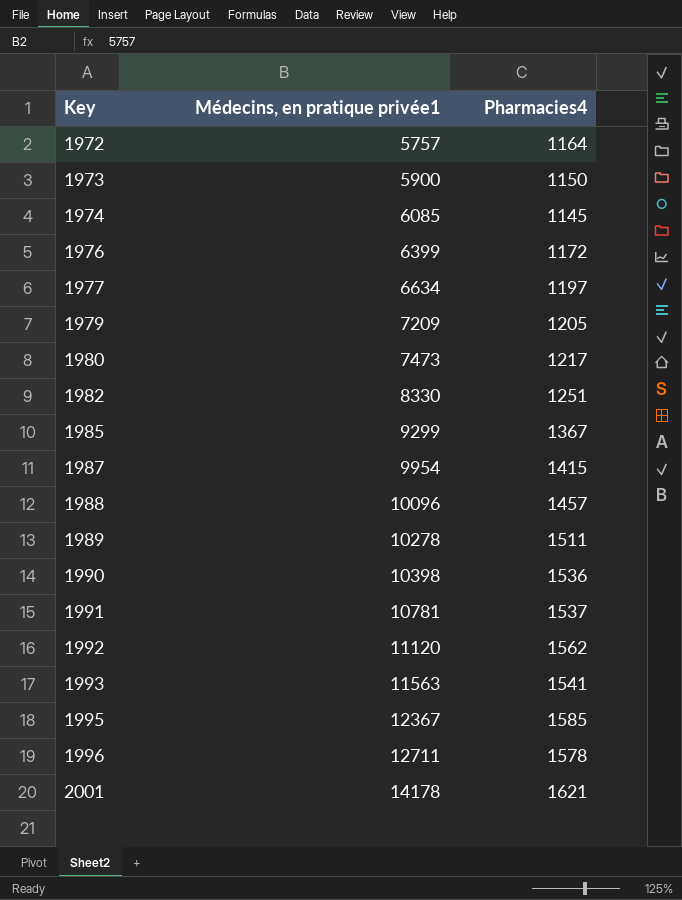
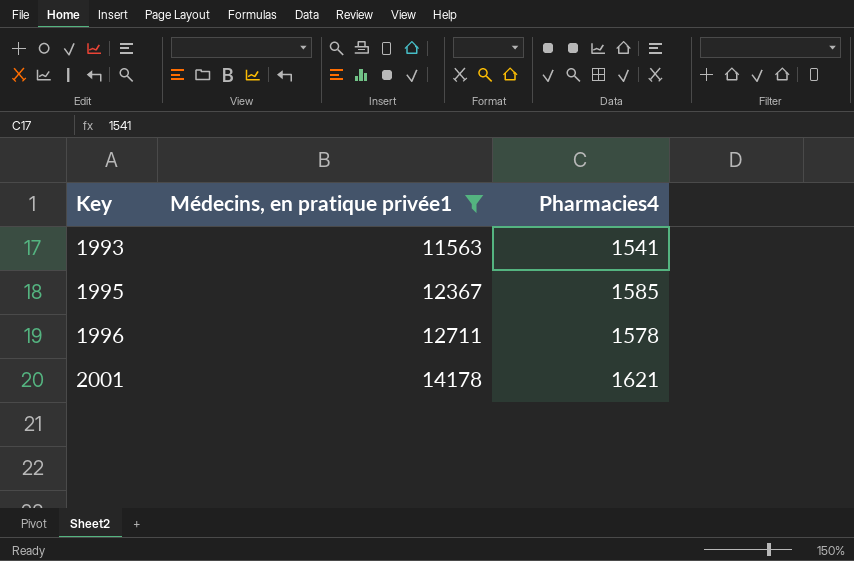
filter: none -> Médecins, en pratique privée1 >= 11563

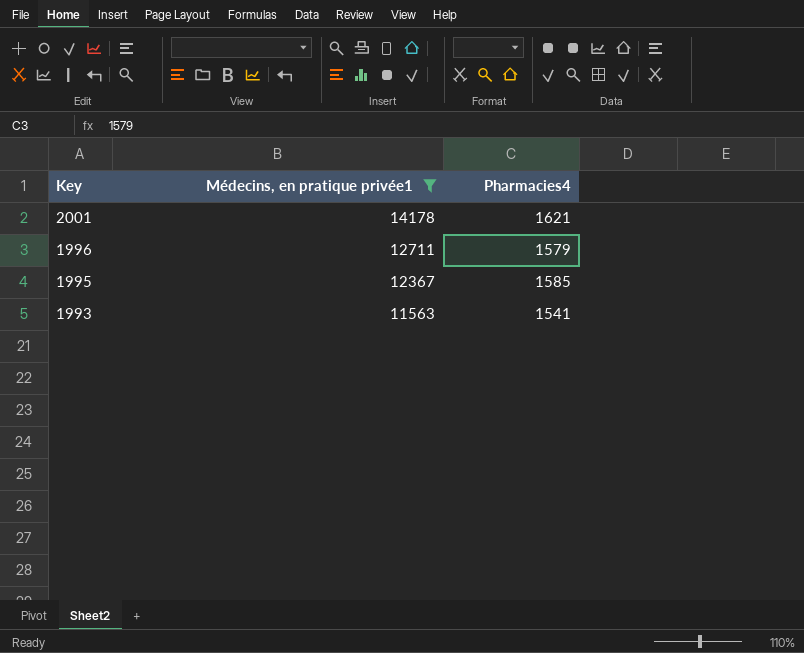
row order: Key ascending -> Key descending
1996 | Pharmacies4: 1578 -> 1579

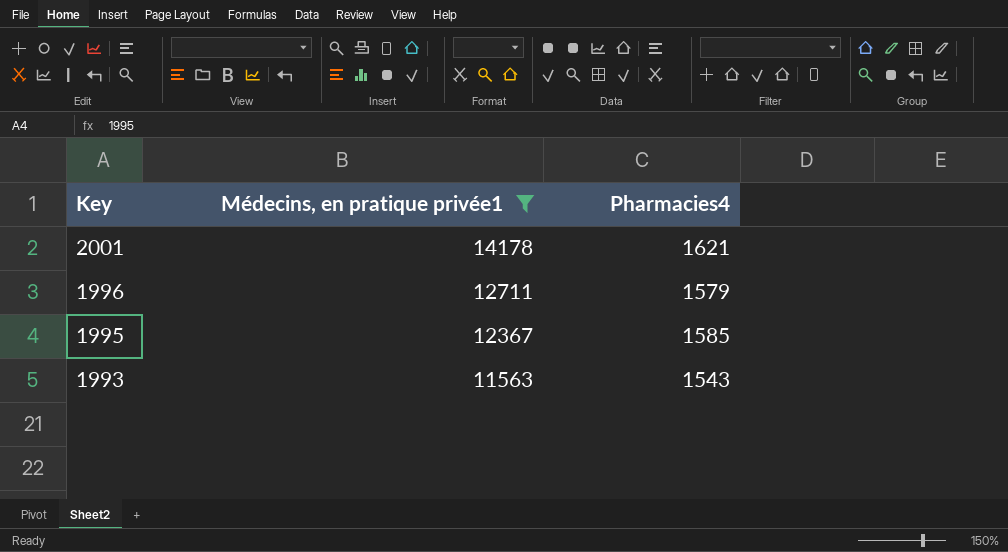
1993 | Pharmacies4: 1541 -> 1543

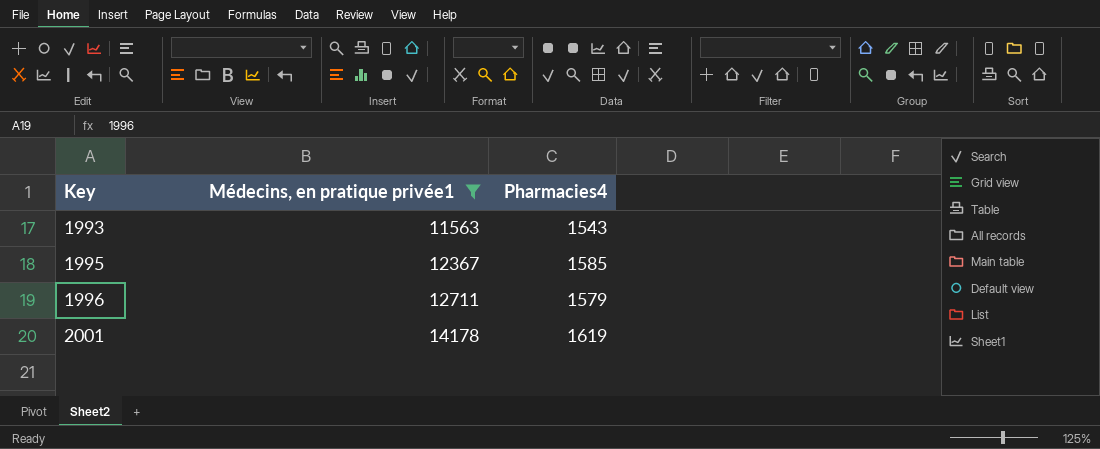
row order: Key descending -> Key ascending
2001 | Pharmacies4: 1621 -> 1619

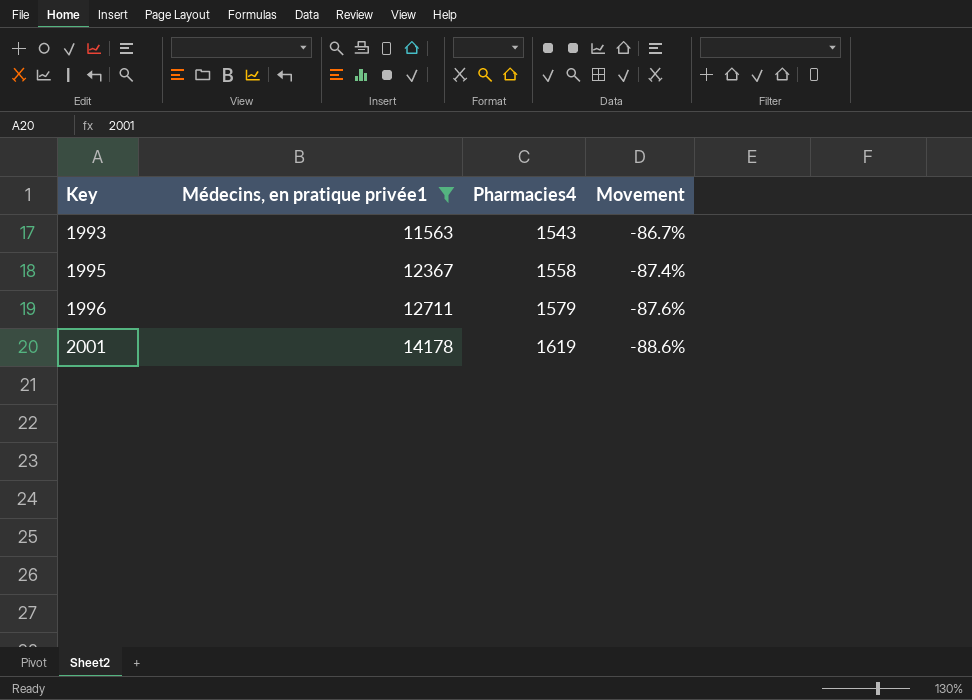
column Movement | formula: none -> ([Pharmacies4] - [Médecins, en pratique privée1]) / [Médecins, en pratique privée1]
1995 | Pharmacies4: 1585 -> 1558

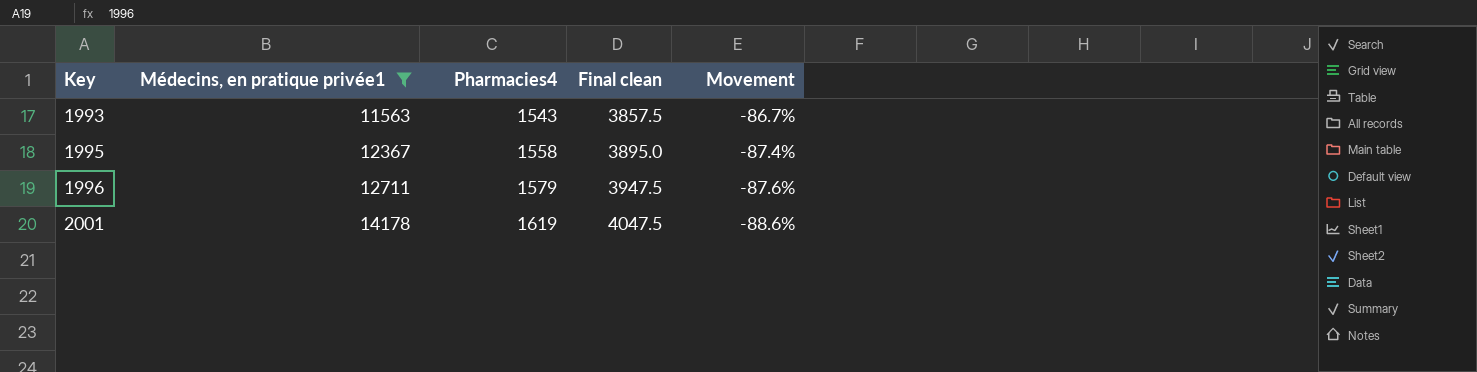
column Final clean | formula: none -> [Pharmacies4] * 2.5

